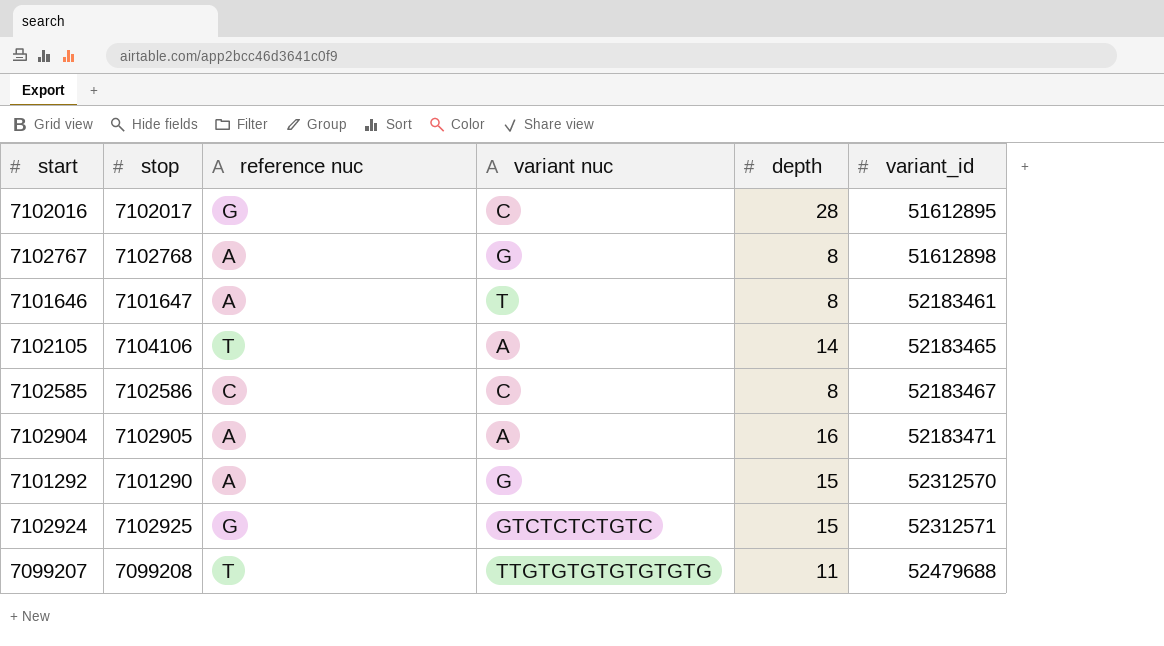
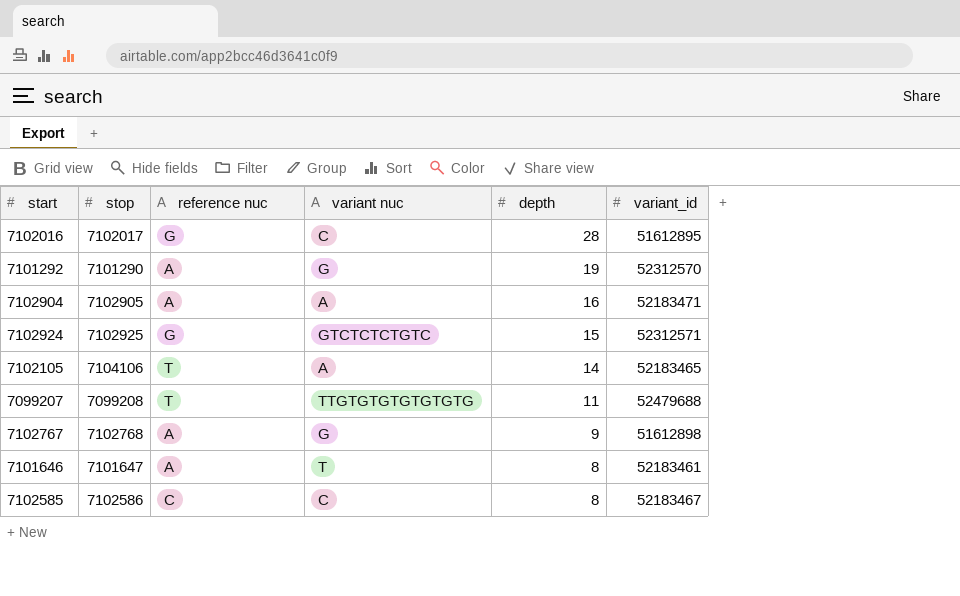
row order: variant_id ascending -> depth descending
7101292 | depth: 15 -> 19
7102767 | depth: 8 -> 9

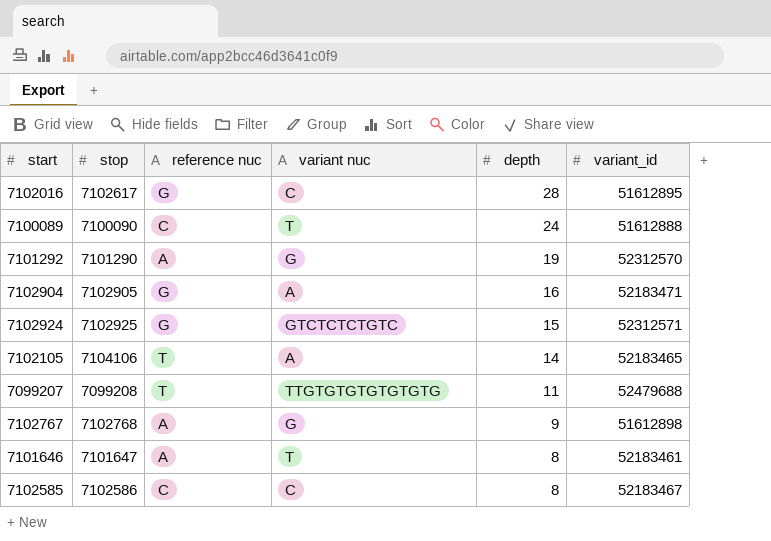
7102016 | stop: 7102017 -> 7102617
row 7100089: none -> 7100090 | C | T | 24 | 51612888
7102904 | reference nuc: A -> G

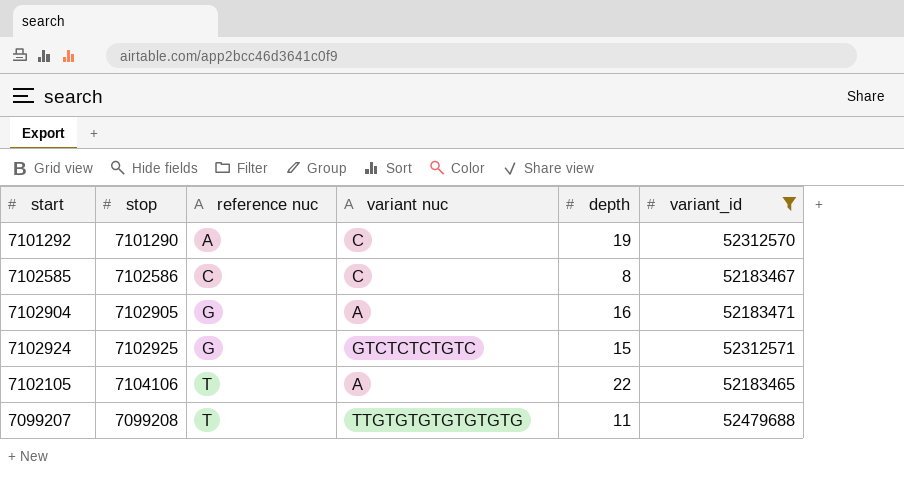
filter: none -> variant_id >= 52183465
row order: depth descending -> reference nuc ascending
7101292 | variant nuc: G -> C
7102105 | depth: 14 -> 22

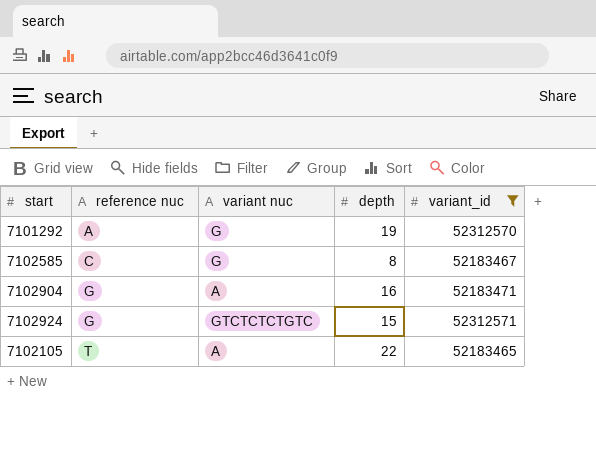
column stop | position: 2 -> none
row 7099207: 7099208 | T | TTGTGTGTGTGTGTG | 11 | 52479688 -> none
7101292 | variant nuc: C -> G
7102585 | variant nuc: C -> G

